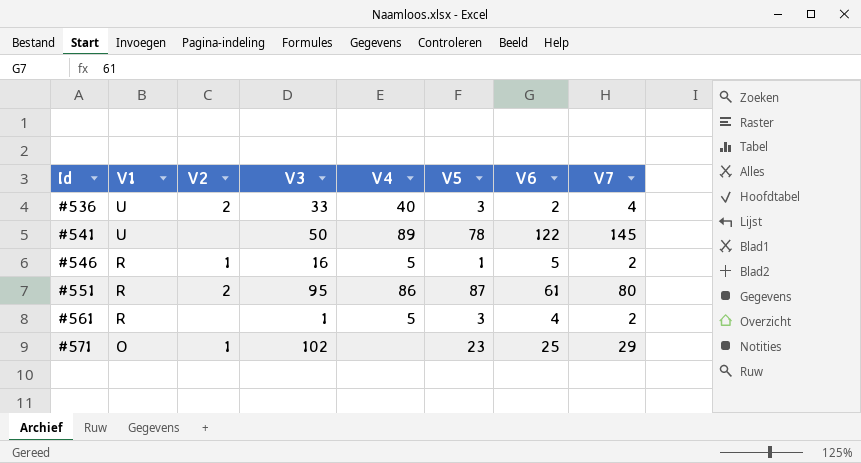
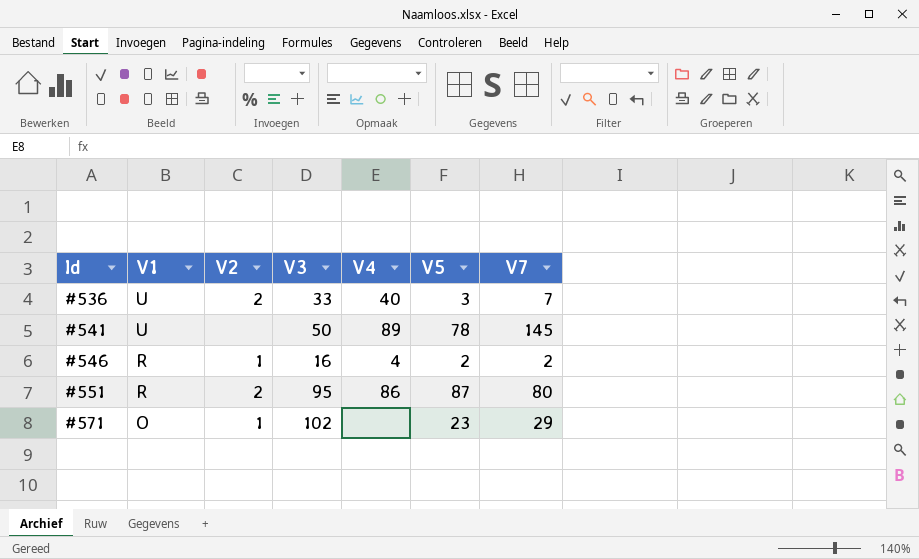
column V6 | position: 7 -> none
row #561: R | none | 1 | 5 | 3 | 4 | 2 -> none
#536 | V7: 4 -> 7
#546 | V4: 5 -> 4
#546 | V5: 1 -> 2

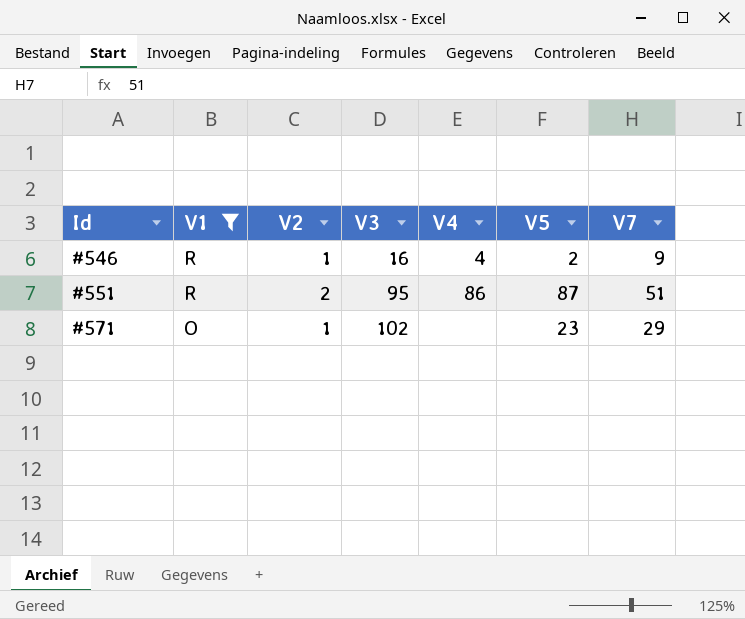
filter: none -> V1 != U
#546 | V7: 2 -> 9
#551 | V7: 80 -> 51

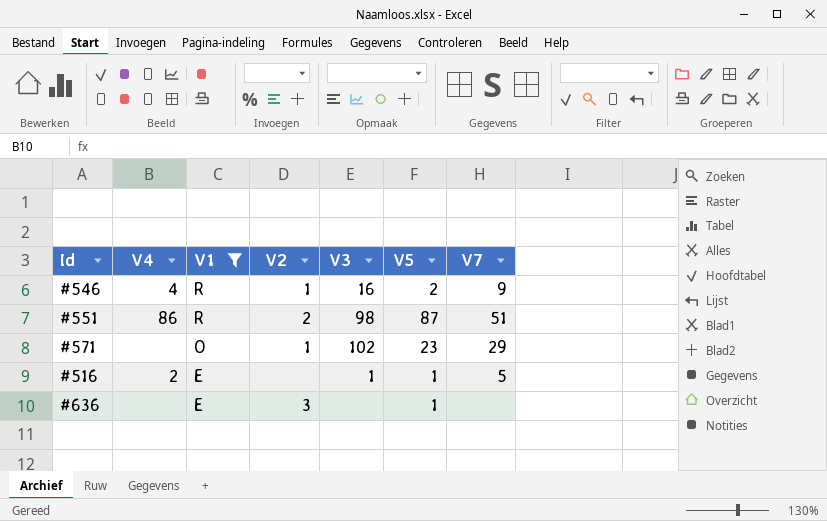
column V4 | position: 5 -> 2
#551 | V3: 95 -> 98
row #516: none -> 2 | E | none | 1 | 1 | 5
row #636: none -> none | E | 3 | none | 1 | none

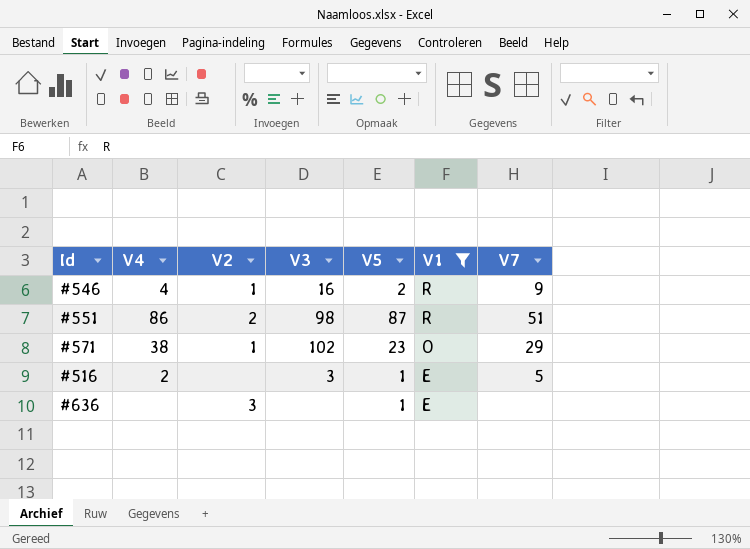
column V1 | position: 3 -> 6
#571 | V4: none -> 38
#516 | V3: 1 -> 3

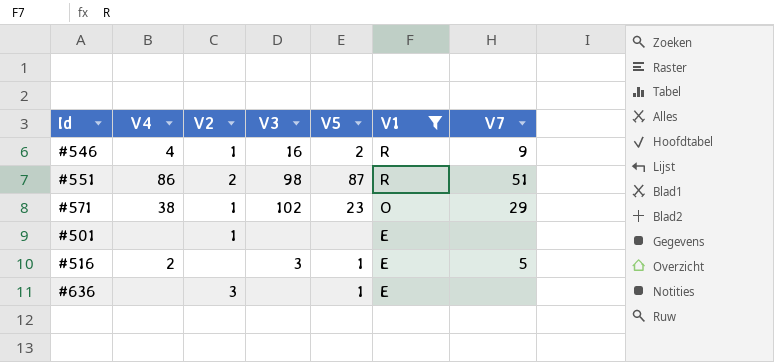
row #501: none -> none | 1 | none | none | E | none

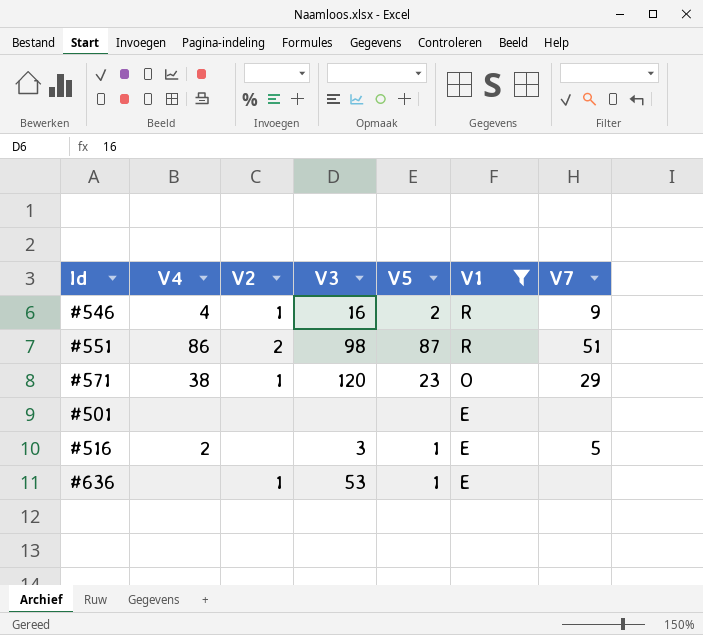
#571 | V3: 102 -> 120
#501 | V2: 1 -> none
#636 | V2: 3 -> 1
#636 | V3: none -> 53

